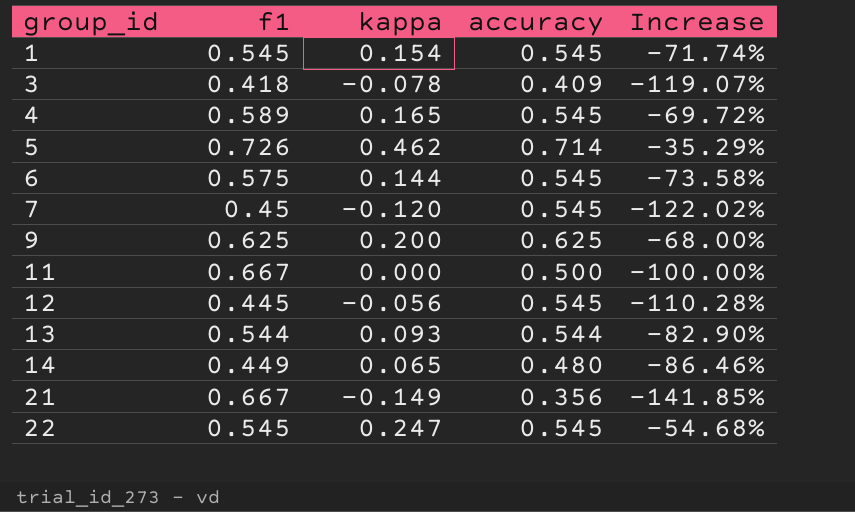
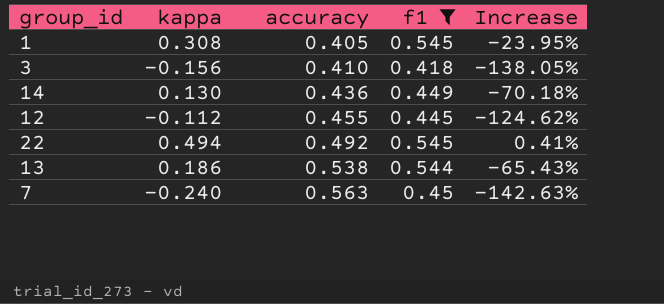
filter: none -> f1 <= 0.545
row order: group_id ascending -> accuracy ascending
column f1 | position: 2 -> 4
1 | kappa: 0.154 -> 0.308
1 | accuracy: 0.545 -> 0.405
1 | Increase: -71.74% -> -23.95%
3 | kappa: -0.078 -> -0.156
3 | accuracy: 0.409 -> 0.410
3 | Increase: -119.07% -> -138.05%
14 | kappa: 0.065 -> 0.130
14 | accuracy: 0.480 -> 0.436
14 | Increase: -86.46% -> -70.18%
12 | kappa: -0.056 -> -0.112
12 | accuracy: 0.545 -> 0.455
12 | Increase: -110.28% -> -124.62%
22 | kappa: 0.247 -> 0.494
22 | accuracy: 0.545 -> 0.492
22 | Increase: -54.68% -> 0.41%
13 | kappa: 0.093 -> 0.186
13 | accuracy: 0.544 -> 0.538
13 | Increase: -82.90% -> -65.43%
7 | kappa: -0.120 -> -0.240
7 | accuracy: 0.545 -> 0.563
7 | Increase: -122.02% -> -142.63%

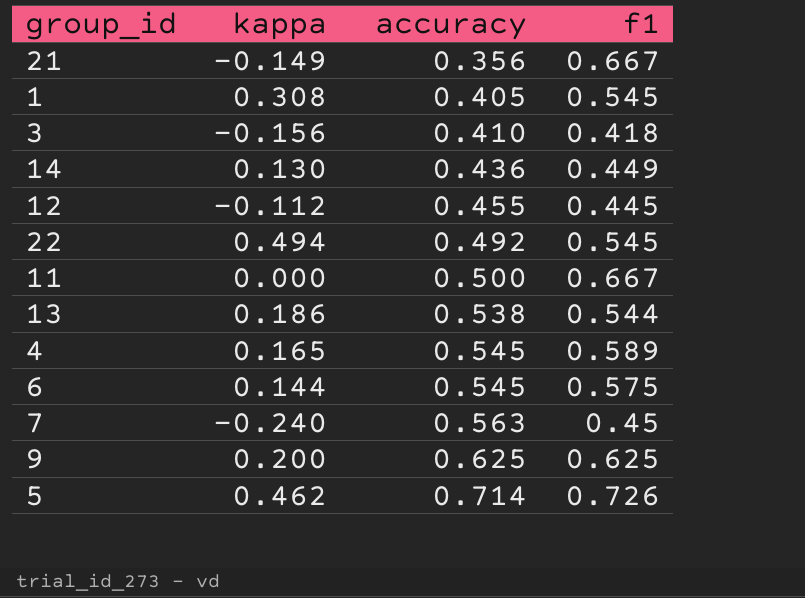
filter: f1 <= 0.545 -> none
column Increase | formula: ([kappa] - [accuracy]) / [accuracy] -> none

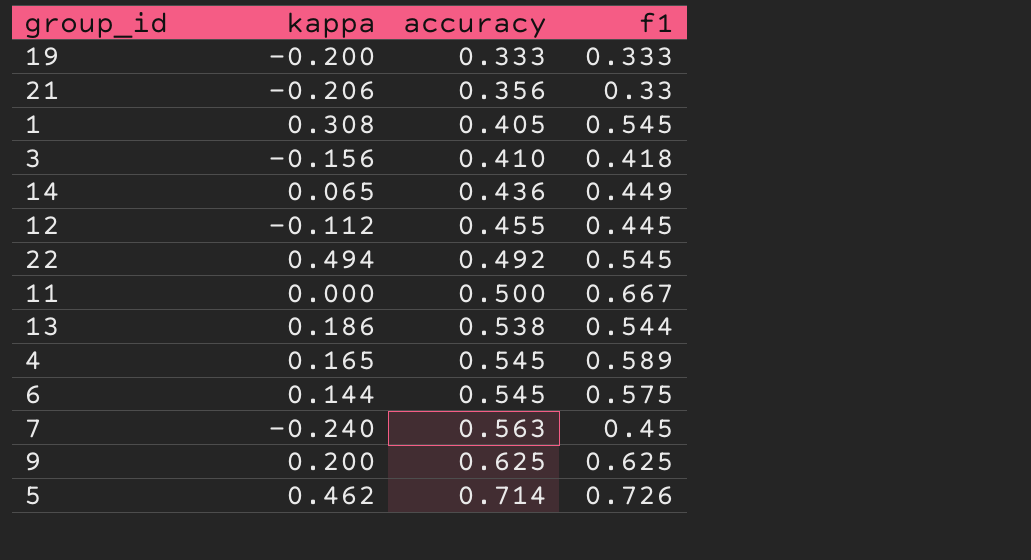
row 19: none -> -0.200 | 0.333 | 0.333
21 | kappa: -0.149 -> -0.206
21 | f1: 0.667 -> 0.33
14 | kappa: 0.130 -> 0.065

